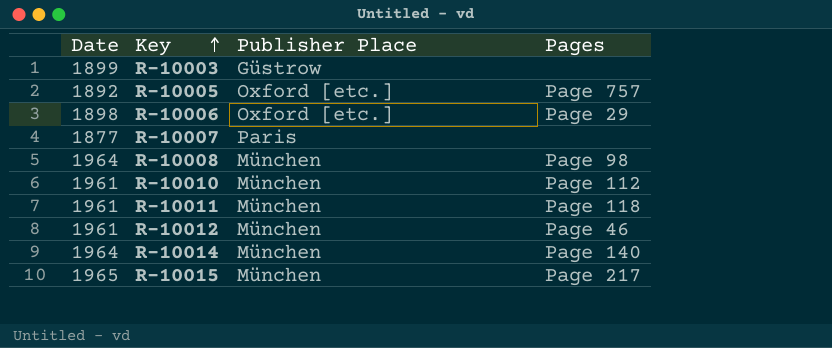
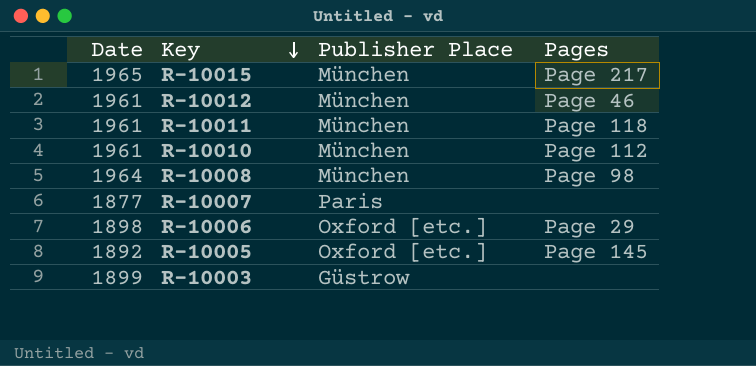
row order: Key ascending -> Key descending
row R-10014: 1964 | München | Page 140 -> none
R-10005 | Pages: Page 757 -> Page 145

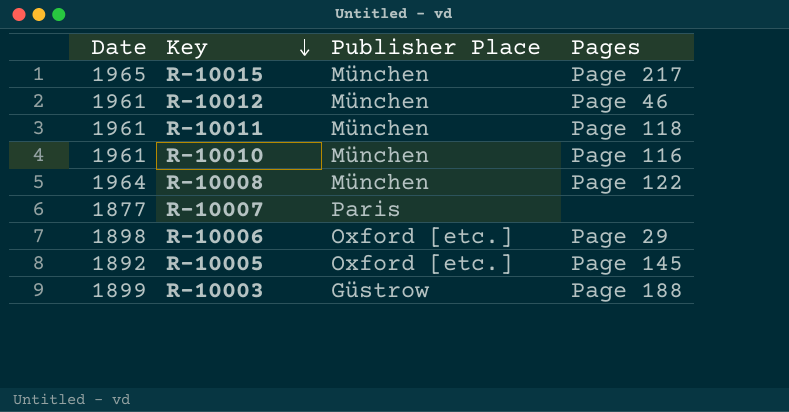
R-10010 | Pages: Page 112 -> Page 116
R-10008 | Pages: Page 98 -> Page 122
R-10003 | Pages: none -> Page 188

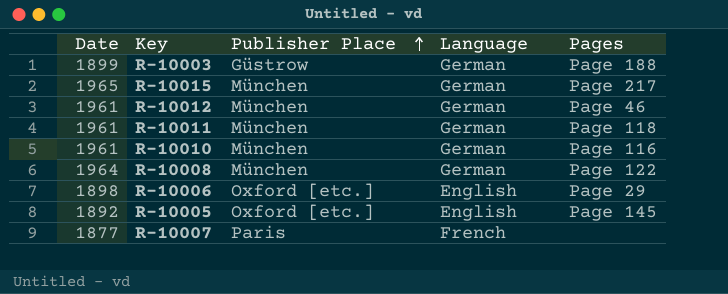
row order: Key descending -> Publisher Place ascending
column Language | position: none -> 4

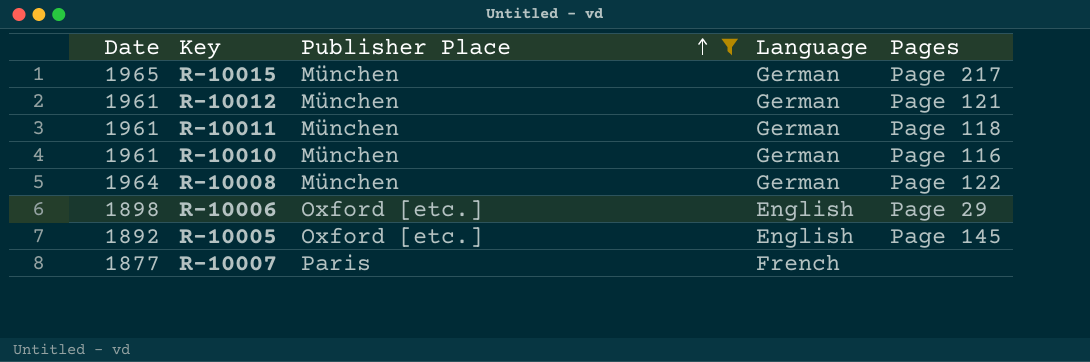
filter: none -> Publisher Place != Güstrow
R-10012 | Pages: Page 46 -> Page 121

